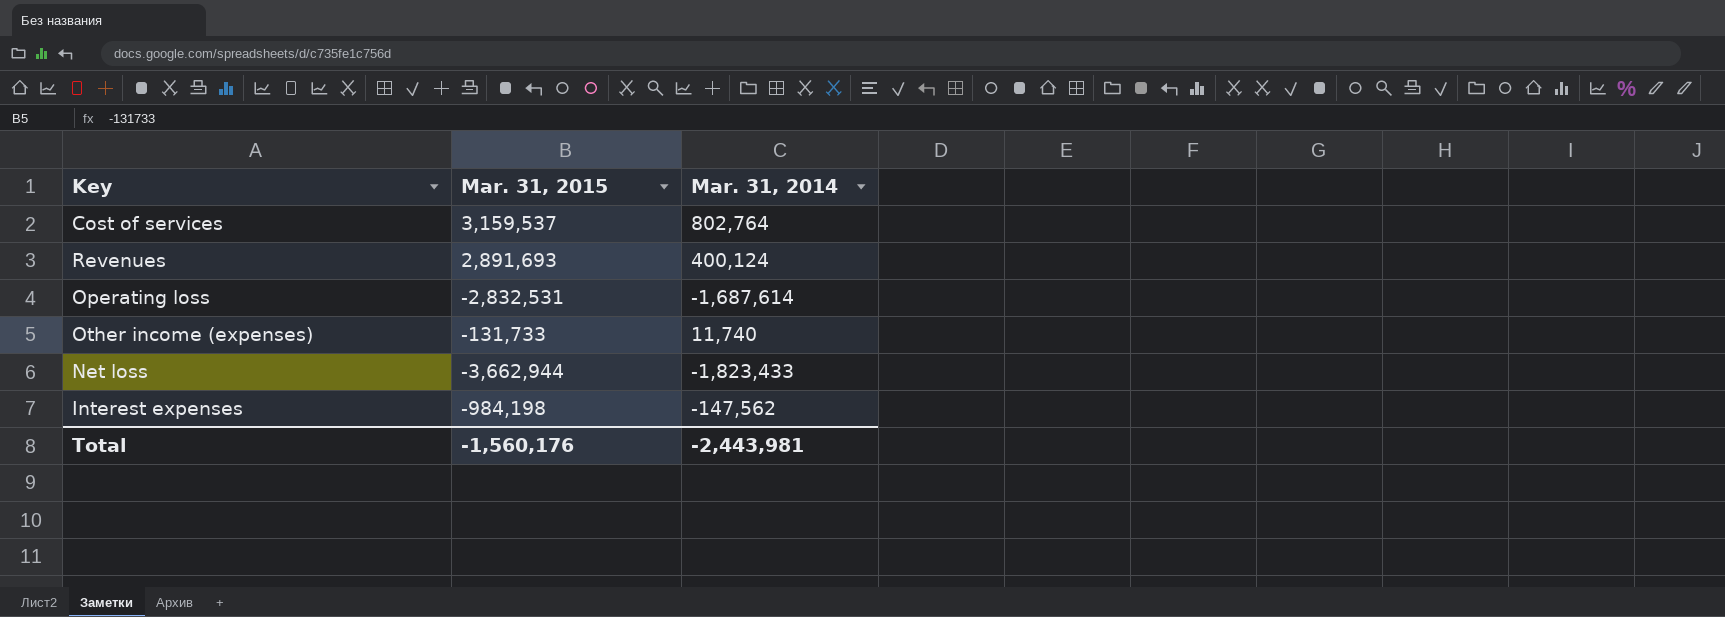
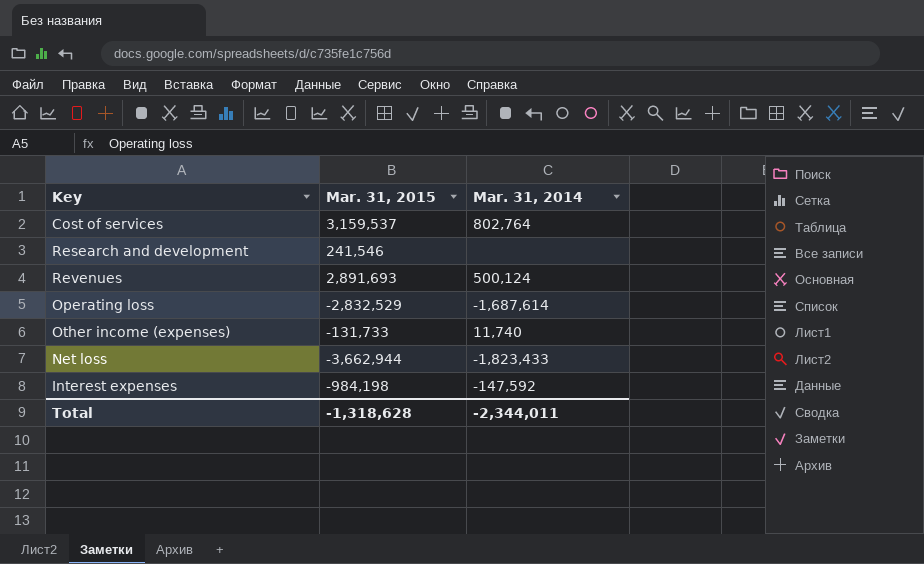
row Research and development: none -> 241,546 | none
Revenues | Mar. 31, 2014: 400,124 -> 500,124
Operating loss | Mar. 31, 2015: -2,832,531 -> -2,832,529
Interest expenses | Mar. 31, 2014: -147,562 -> -147,592
Total | Mar. 31, 2015: -1,560,176 -> -1,318,628
Total | Mar. 31, 2014: -2,443,981 -> -2,344,011

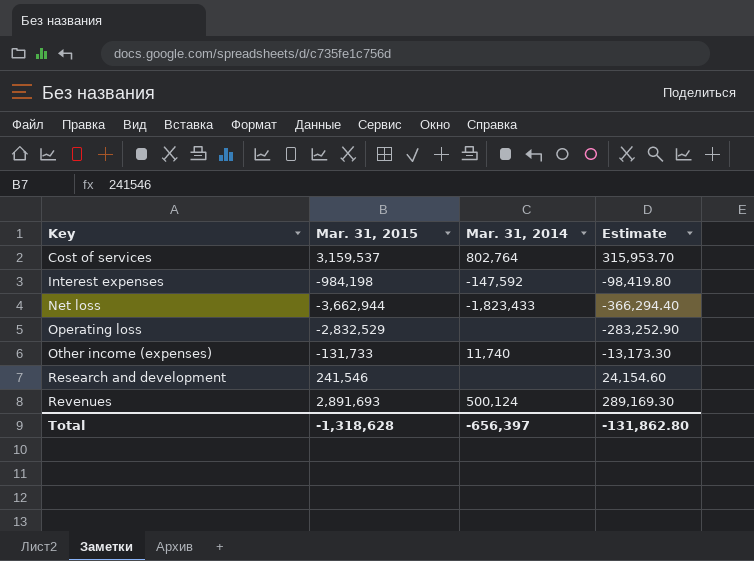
row order: none -> Key ascending
column Estimate | formula: none -> [Mar. 31, 2015] * 0.1
Operating loss | Mar. 31, 2014: -1,687,614 -> none
Total | Mar. 31, 2014: -2,344,011 -> -656,397

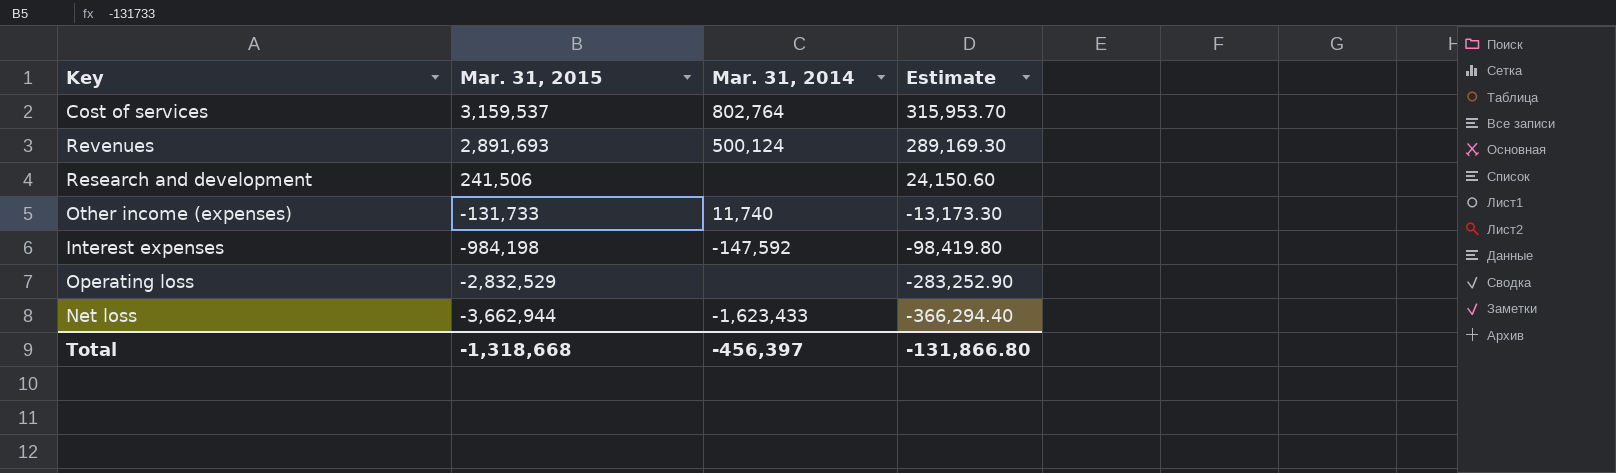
row order: Key ascending -> Mar. 31, 2015 descending
Research and development | Mar. 31, 2015: 241,546 -> 241,506
Research and development | Estimate: 24,154.60 -> 24,150.60
Net loss | Mar. 31, 2014: -1,823,433 -> -1,623,433
Total | Mar. 31, 2015: -1,318,628 -> -1,318,668
Total | Mar. 31, 2014: -656,397 -> -456,397
Total | Estimate: -131,862.80 -> -131,866.80

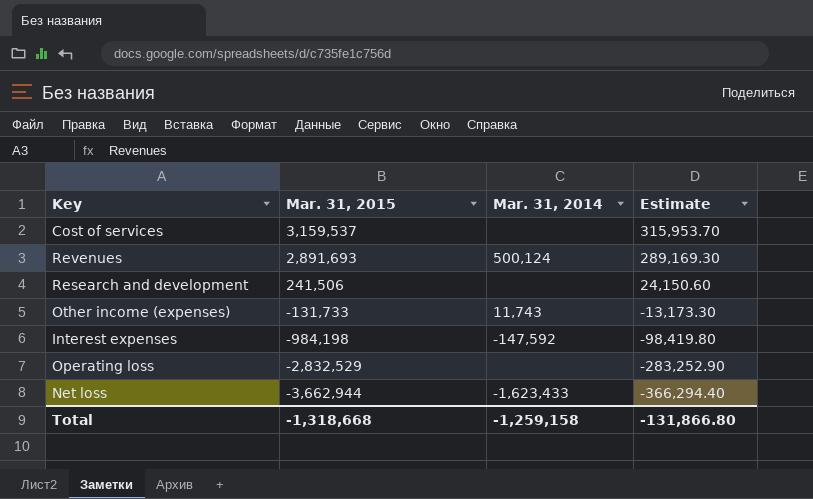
Cost of services | Mar. 31, 2014: 802,764 -> none
Other income (expenses) | Mar. 31, 2014: 11,740 -> 11,743
Total | Mar. 31, 2014: -456,397 -> -1,259,158

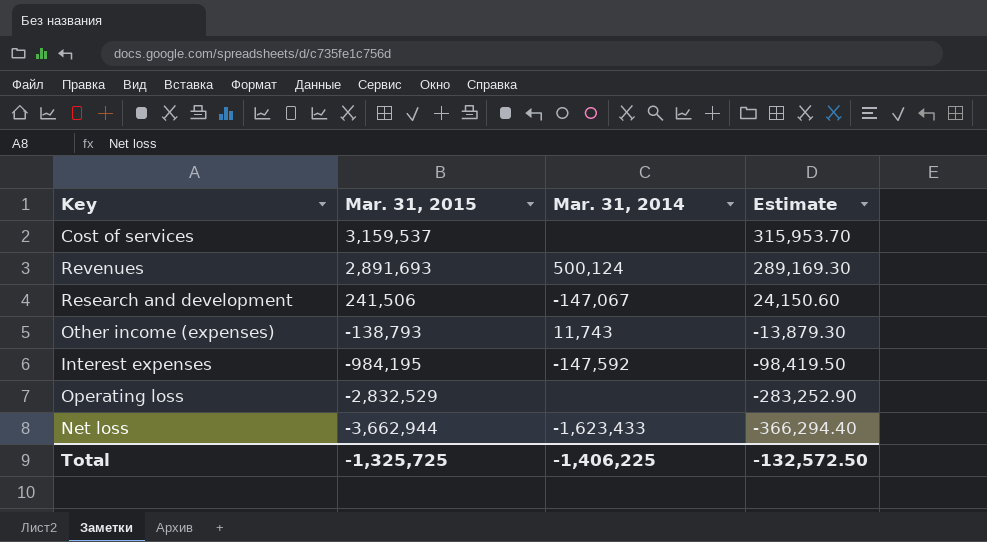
Research and development | Mar. 31, 2014: none -> -147,067
Other income (expenses) | Mar. 31, 2015: -131,733 -> -138,793
Other income (expenses) | Estimate: -13,173.30 -> -13,879.30
Interest expenses | Mar. 31, 2015: -984,198 -> -984,195
Interest expenses | Estimate: -98,419.80 -> -98,419.50
Total | Mar. 31, 2015: -1,318,668 -> -1,325,725
Total | Mar. 31, 2014: -1,259,158 -> -1,406,225
Total | Estimate: -131,866.80 -> -132,572.50

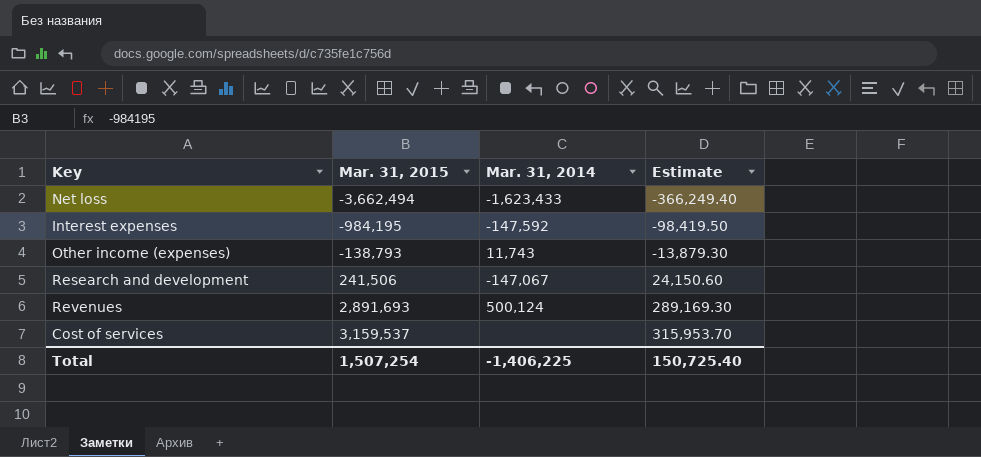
row order: Mar. 31, 2015 descending -> Mar. 31, 2015 ascending
row Operating loss: -2,832,529 | none | -283,252.90 -> none
Net loss | Mar. 31, 2015: -3,662,944 -> -3,662,494
Net loss | Estimate: -366,294.40 -> -366,249.40
Total | Mar. 31, 2015: -1,325,725 -> 1,507,254
Total | Estimate: -132,572.50 -> 150,725.40

